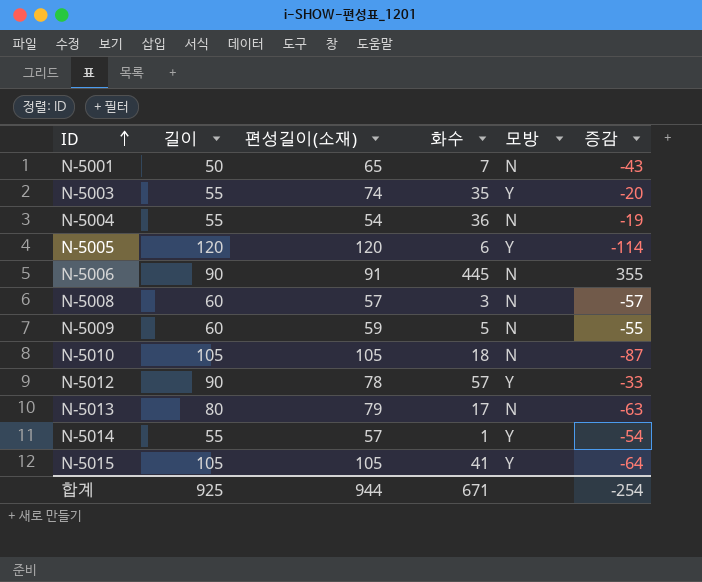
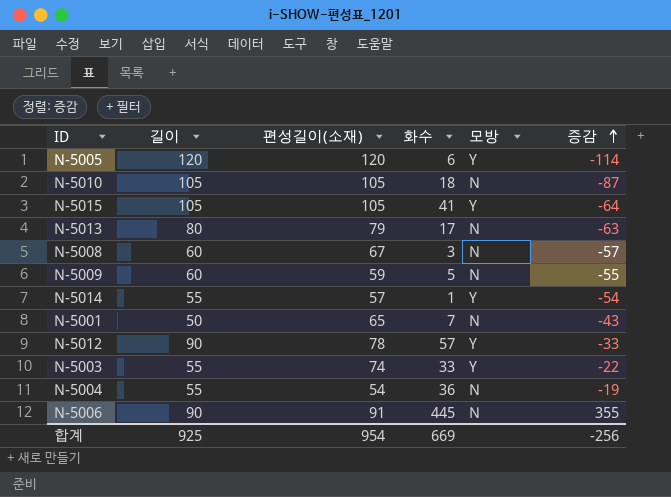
row order: ID ascending -> 증감 ascending
N-5008 | 편성길이(소재): 57 -> 67
N-5003 | 화수: 35 -> 33
N-5003 | 증감: -20 -> -22
합계 | 편성길이(소재): 944 -> 954
합계 | 화수: 671 -> 669
합계 | 증감: -254 -> -256

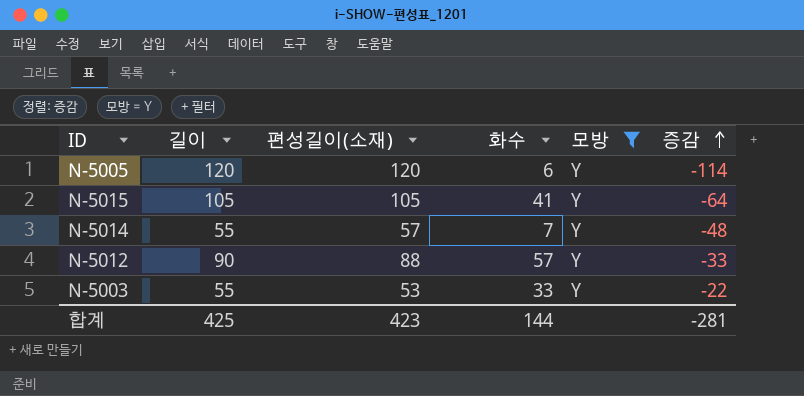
filter: none -> 모방 = Y
N-5014 | 화수: 1 -> 7
N-5014 | 증감: -54 -> -48
N-5012 | 편성길이(소재): 78 -> 88
N-5003 | 편성길이(소재): 74 -> 53
합계 | 길이: 925 -> 425
합계 | 편성길이(소재): 954 -> 423
합계 | 화수: 669 -> 144
합계 | 증감: -256 -> -281

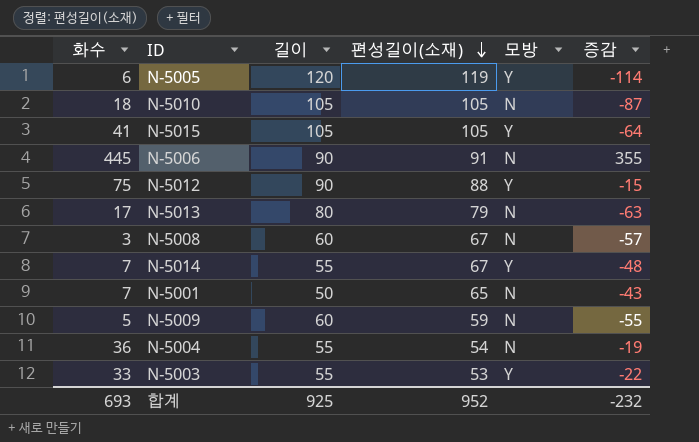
filter: 모방 = Y -> none
row order: 증감 ascending -> 편성길이(소재) descending
column 화수 | position: 4 -> 1
N-5005 | 편성길이(소재): 120 -> 119
N-5012 | 화수: 57 -> 75
N-5012 | 증감: -33 -> -15
N-5014 | 편성길이(소재): 57 -> 67
합계 | 화수: 144 -> 693
합계 | 길이: 425 -> 925
합계 | 편성길이(소재): 423 -> 952
합계 | 증감: -281 -> -232

